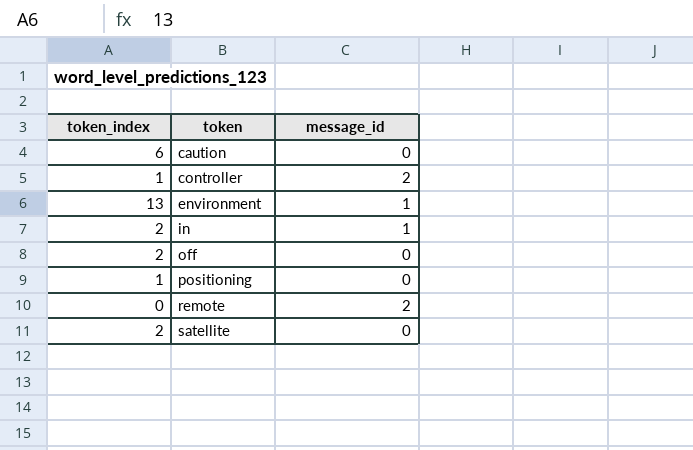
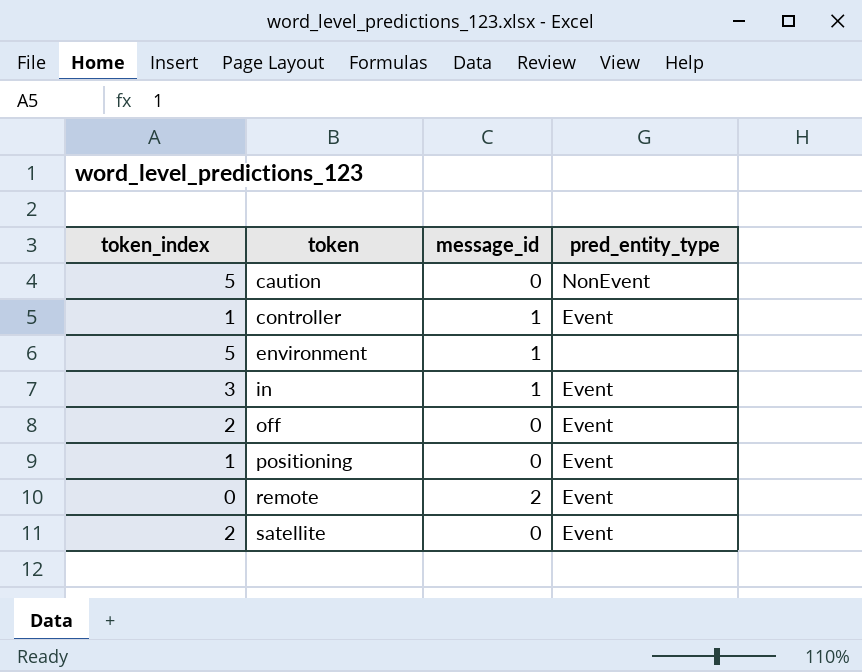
column pred_entity_type | position: none -> 4
caution | token_index: 6 -> 5
controller | message_id: 2 -> 1
environment | token_index: 13 -> 5
in | token_index: 2 -> 3

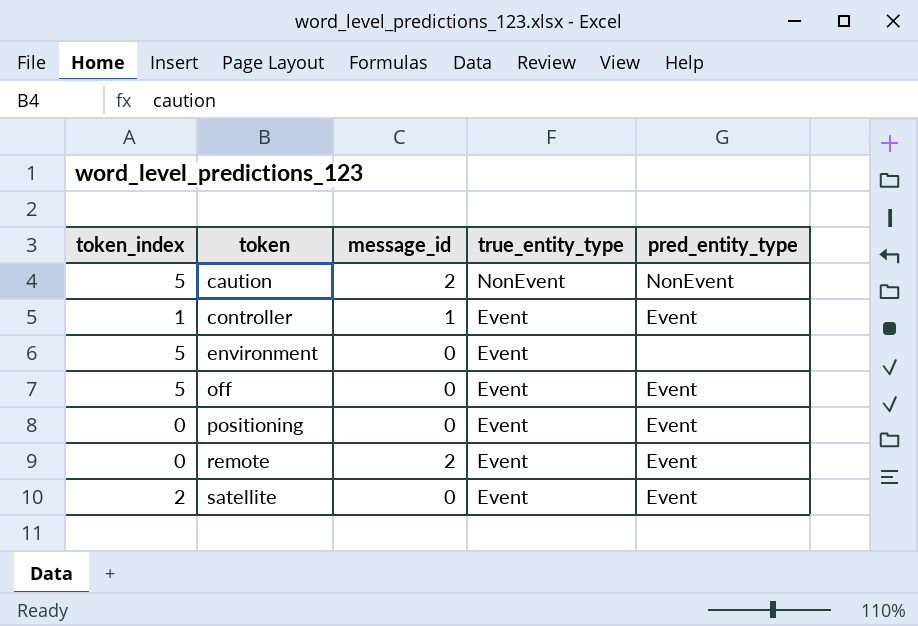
column true_entity_type | position: none -> 4
row in: 3 | 1 | Event -> none
caution | message_id: 0 -> 2
environment | message_id: 1 -> 0
off | token_index: 2 -> 5
positioning | token_index: 1 -> 0

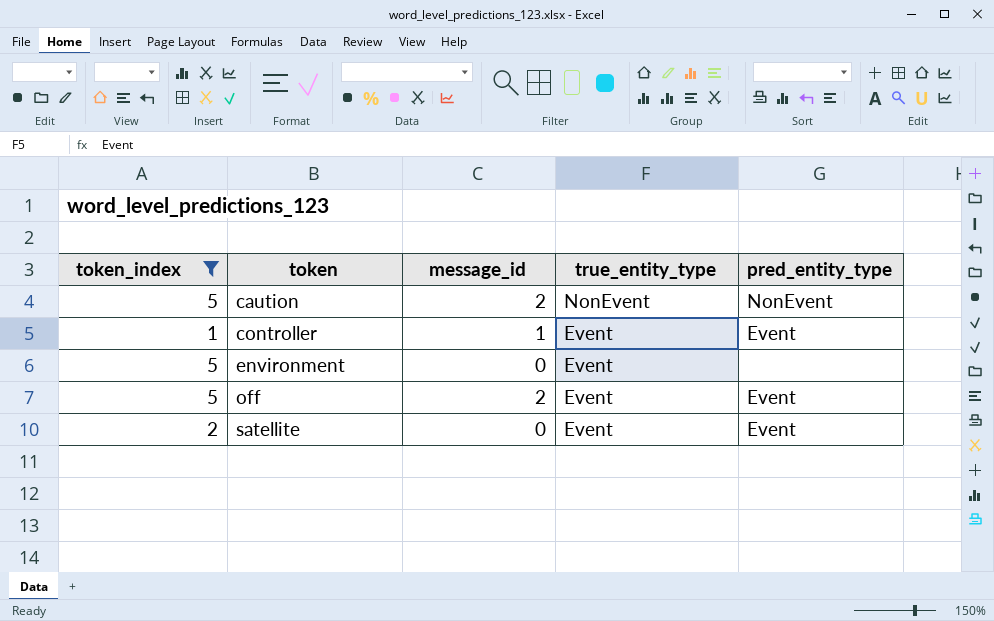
filter: none -> token_index != 0
off | message_id: 0 -> 2

